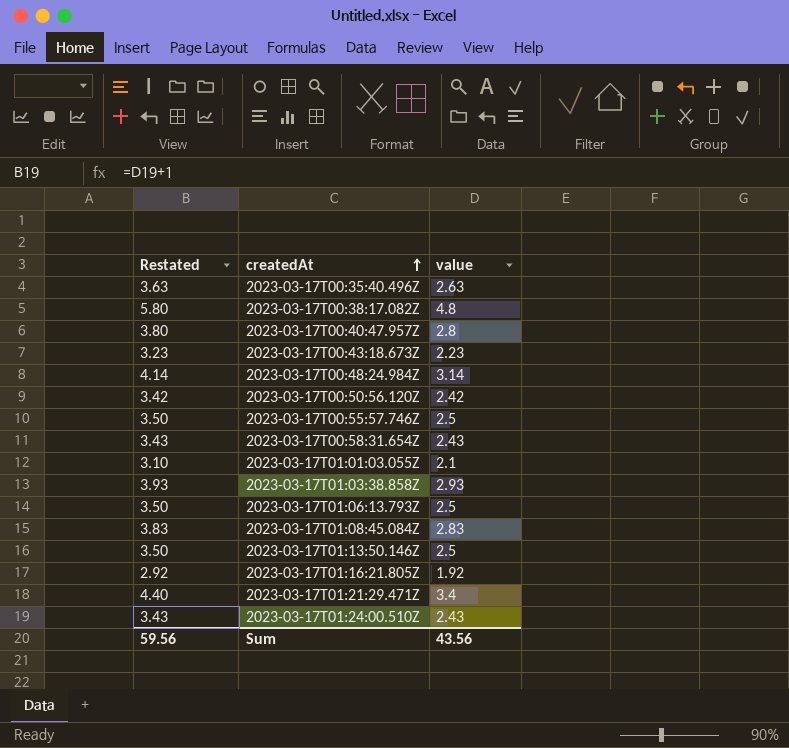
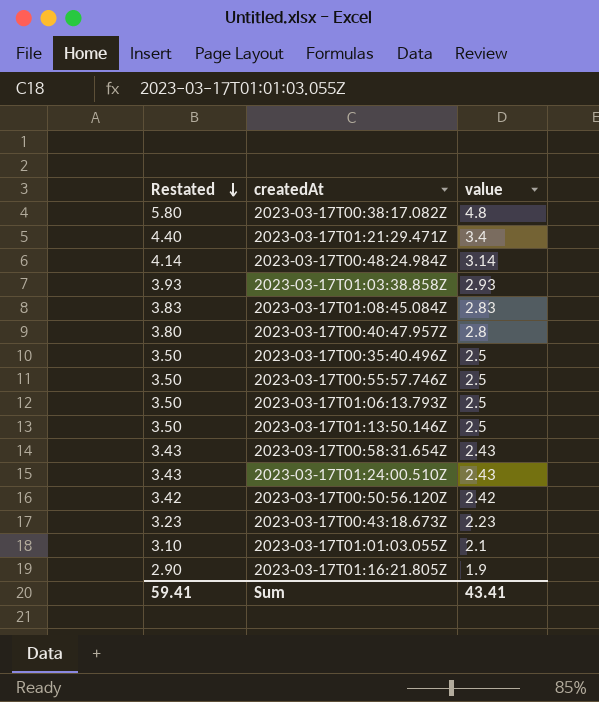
row order: createdAt ascending -> Restated descending
2023-03-17T00:35:40.496Z | Restated: 3.63 -> 3.50
2023-03-17T00:35:40.496Z | value: 2.63 -> 2.5
2023-03-17T01:16:21.805Z | Restated: 2.92 -> 2.90
2023-03-17T01:16:21.805Z | value: 1.92 -> 1.9
Sum | Restated: 59.56 -> 59.41
Sum | value: 43.56 -> 43.41

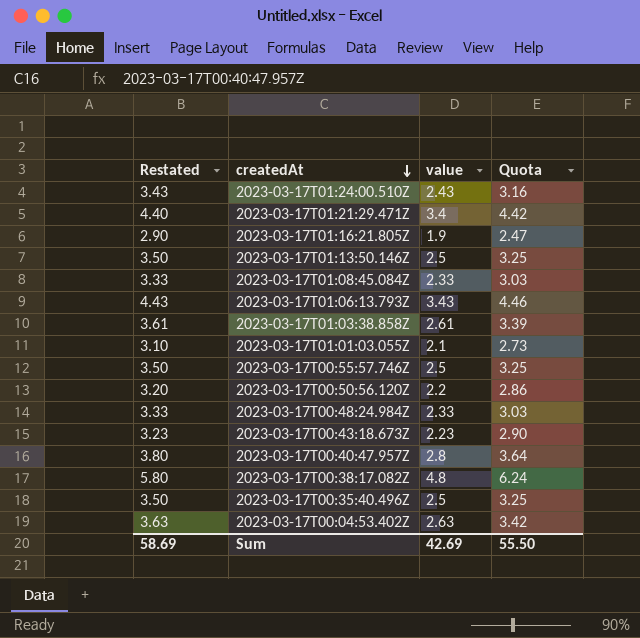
row order: Restated descending -> createdAt descending
column Quota | formula: none -> [value] * 1.3
row 2023-03-17T00:58:31.654Z: 3.43 | 2.43 -> none
2023-03-17T01:08:45.084Z | Restated: 3.83 -> 3.33
2023-03-17T01:08:45.084Z | value: 2.83 -> 2.33
2023-03-17T01:06:13.793Z | Restated: 3.50 -> 4.43
2023-03-17T01:06:13.793Z | value: 2.5 -> 3.43
2023-03-17T01:03:38.858Z | Restated: 3.93 -> 3.61
2023-03-17T01:03:38.858Z | value: 2.93 -> 2.61
2023-03-17T00:50:56.120Z | Restated: 3.42 -> 3.20
2023-03-17T00:50:56.120Z | value: 2.42 -> 2.2
2023-03-17T00:48:24.984Z | Restated: 4.14 -> 3.33
2023-03-17T00:48:24.984Z | value: 3.14 -> 2.33
row 2023-03-17T00:04:53.402Z: none -> 3.63 | 2.63 | 3.42
Sum | Restated: 59.41 -> 58.69
Sum | value: 43.41 -> 42.69

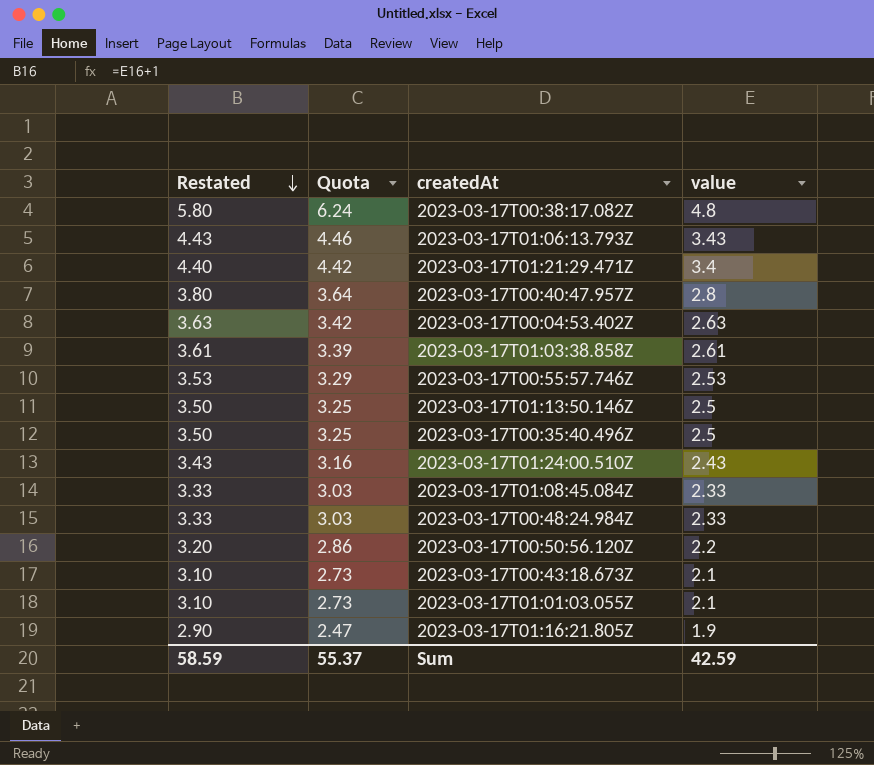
row order: createdAt descending -> Restated descending
column Quota | position: 4 -> 2
2023-03-17T00:55:57.746Z | Restated: 3.50 -> 3.53
2023-03-17T00:55:57.746Z | Quota: 3.25 -> 3.29
2023-03-17T00:55:57.746Z | value: 2.5 -> 2.53
2023-03-17T00:43:18.673Z | Restated: 3.23 -> 3.10
2023-03-17T00:43:18.673Z | Quota: 2.90 -> 2.73
2023-03-17T00:43:18.673Z | value: 2.23 -> 2.1
Sum | Restated: 58.69 -> 58.59
Sum | Quota: 55.50 -> 55.37
Sum | value: 42.69 -> 42.59

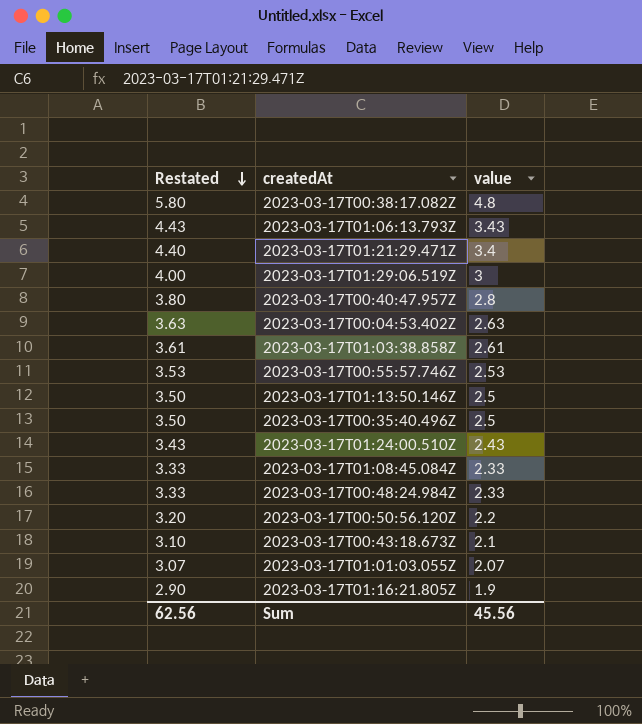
column Quota | formula: [value] * 1.3 -> none
row 2023-03-17T01:29:06.519Z: none -> 4.00 | 3
2023-03-17T01:01:03.055Z | Restated: 3.10 -> 3.07
2023-03-17T01:01:03.055Z | value: 2.1 -> 2.07
Sum | Restated: 58.59 -> 62.56
Sum | value: 42.59 -> 45.56

